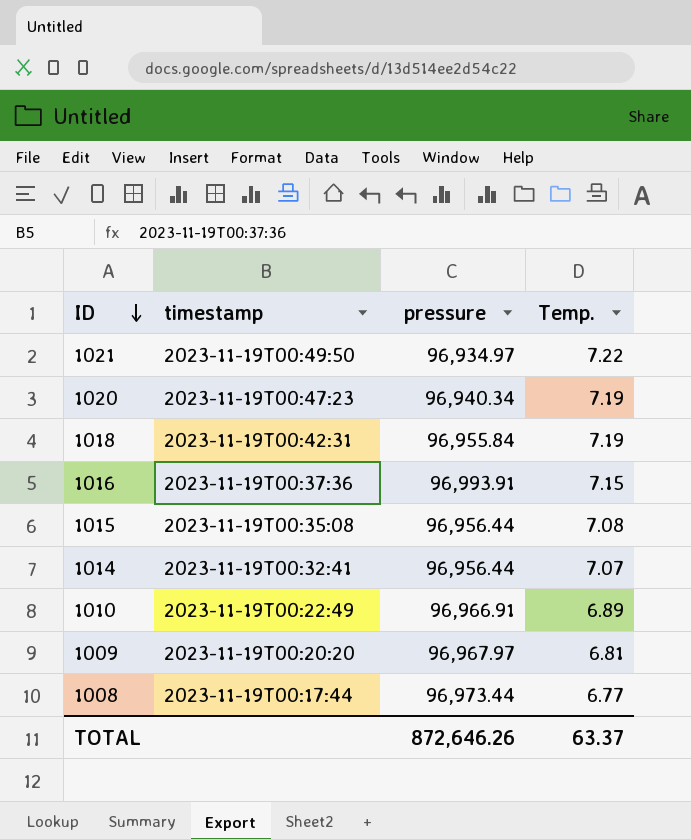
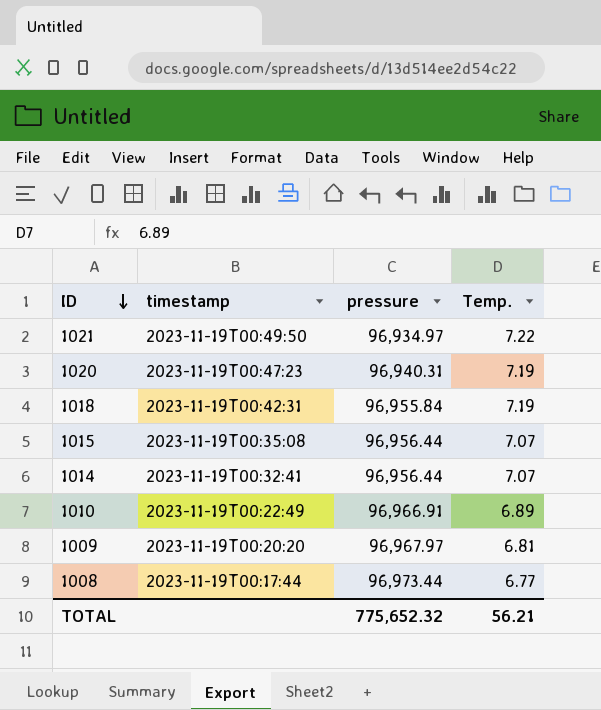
row 1016: 2023-11-19T00:37:36 | 96,993.91 | 7.15 -> none
1020 | pressure: 96,940.34 -> 96,940.31
1015 | Temp.: 7.08 -> 7.07
TOTAL | pressure: 872,646.26 -> 775,652.32
TOTAL | Temp.: 63.37 -> 56.21

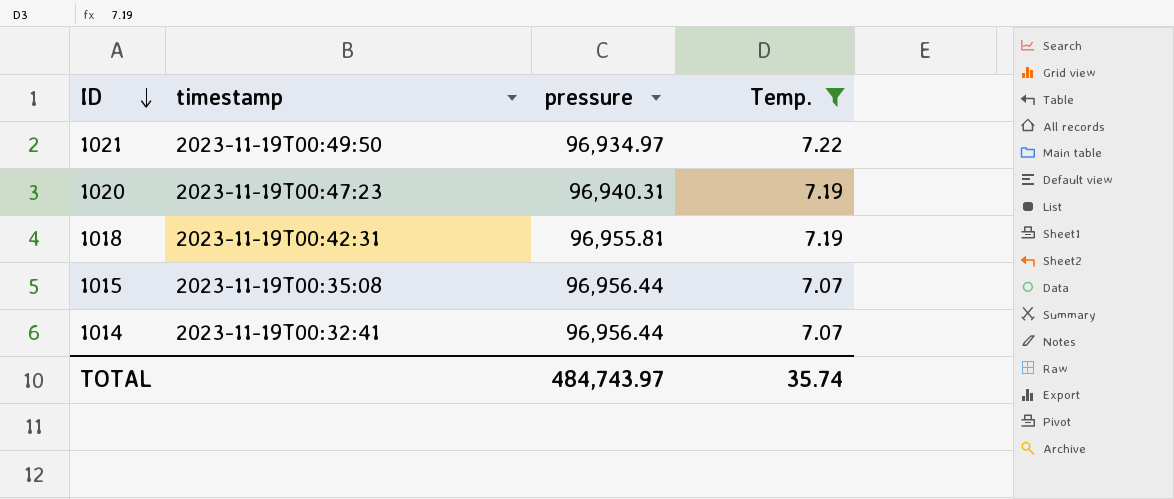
filter: none -> Temp. >= 7.07
1018 | pressure: 96,955.84 -> 96,955.81
TOTAL | pressure: 775,652.32 -> 484,743.97
TOTAL | Temp.: 56.21 -> 35.74

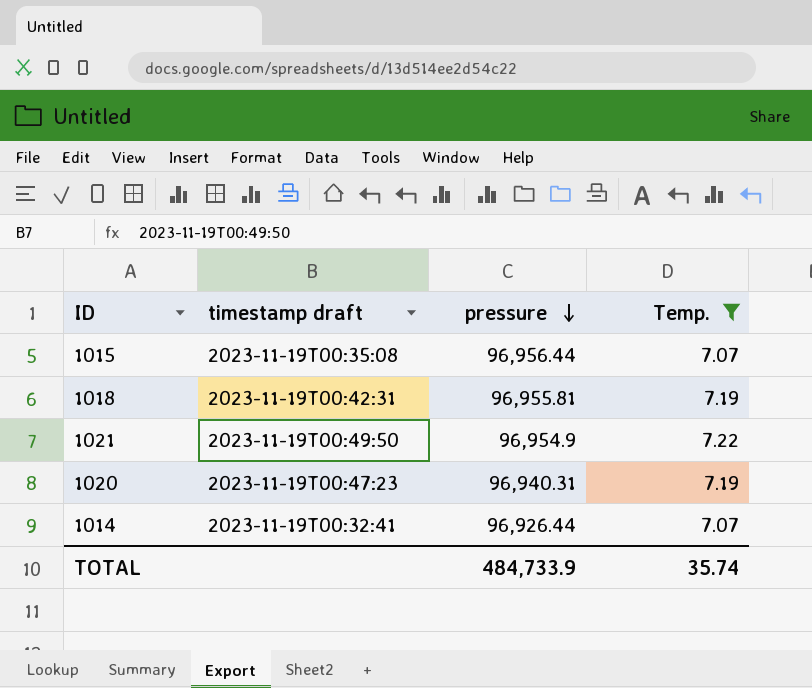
row order: ID descending -> pressure descending
column name: timestamp -> timestamp draft
1021 | pressure: 96,934.97 -> 96,954.9
1014 | pressure: 96,956.44 -> 96,926.44
TOTAL | pressure: 484,743.97 -> 484,733.9

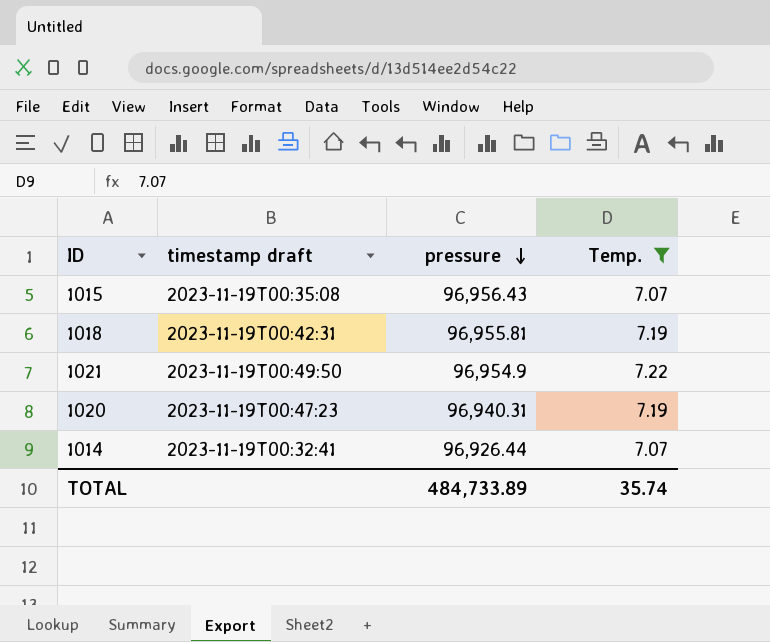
1015 | pressure: 96,956.44 -> 96,956.43
TOTAL | pressure: 484,733.9 -> 484,733.89

